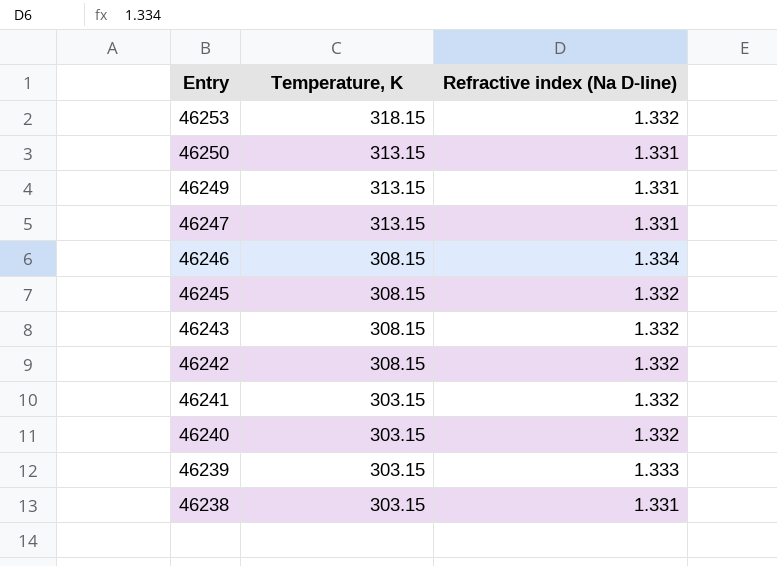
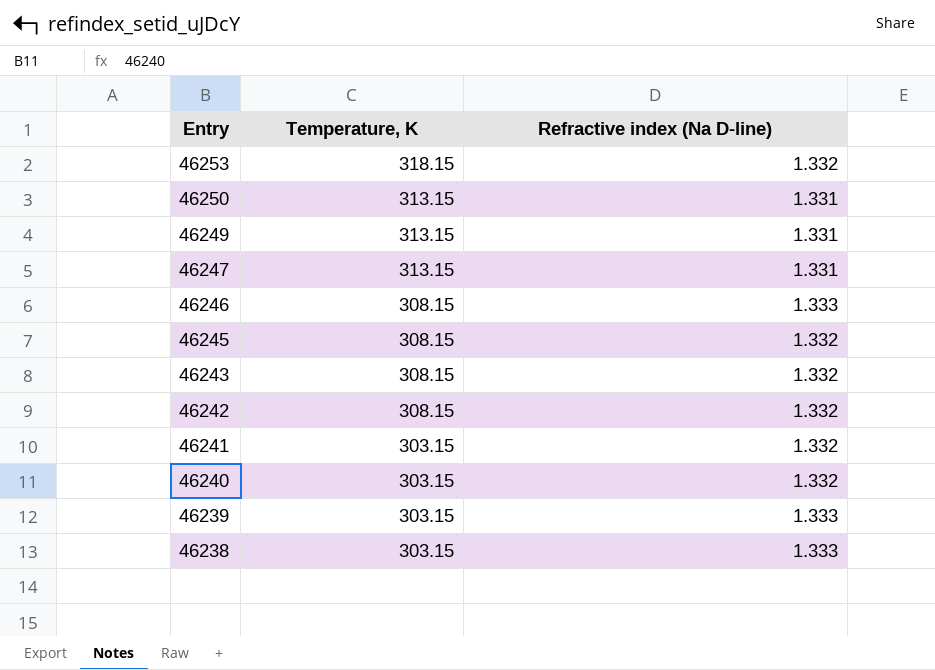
46246 | Refractive index (Na D-line): 1.334 -> 1.333
46238 | Refractive index (Na D-line): 1.331 -> 1.333

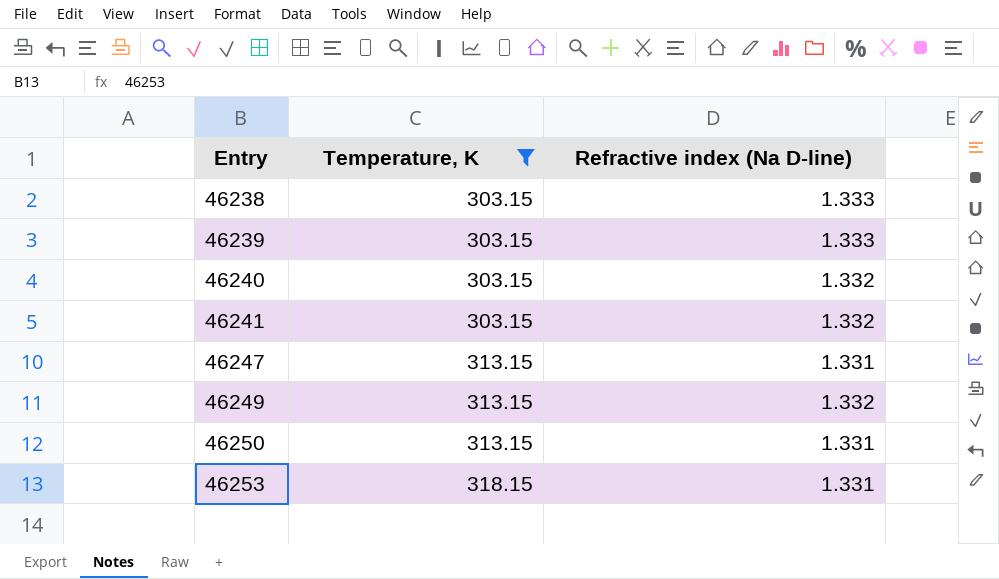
filter: none -> Temperature, K != 308.15
row order: Entry descending -> Entry ascending
46249 | Refractive index (Na D-line): 1.331 -> 1.332
46253 | Refractive index (Na D-line): 1.332 -> 1.331

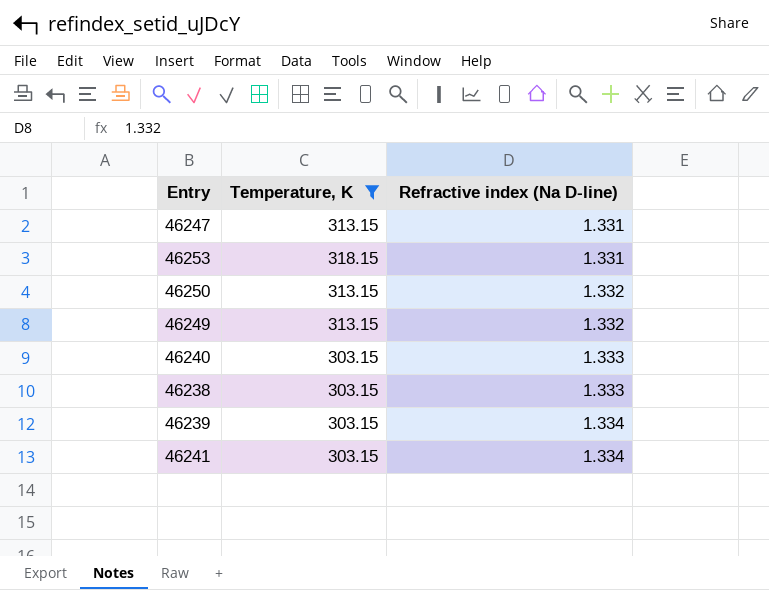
row order: Entry ascending -> Refractive index (Na D-line) ascending
46250 | Refractive index (Na D-line): 1.331 -> 1.332
46240 | Refractive index (Na D-line): 1.332 -> 1.333
46239 | Refractive index (Na D-line): 1.333 -> 1.334
46241 | Refractive index (Na D-line): 1.332 -> 1.334

